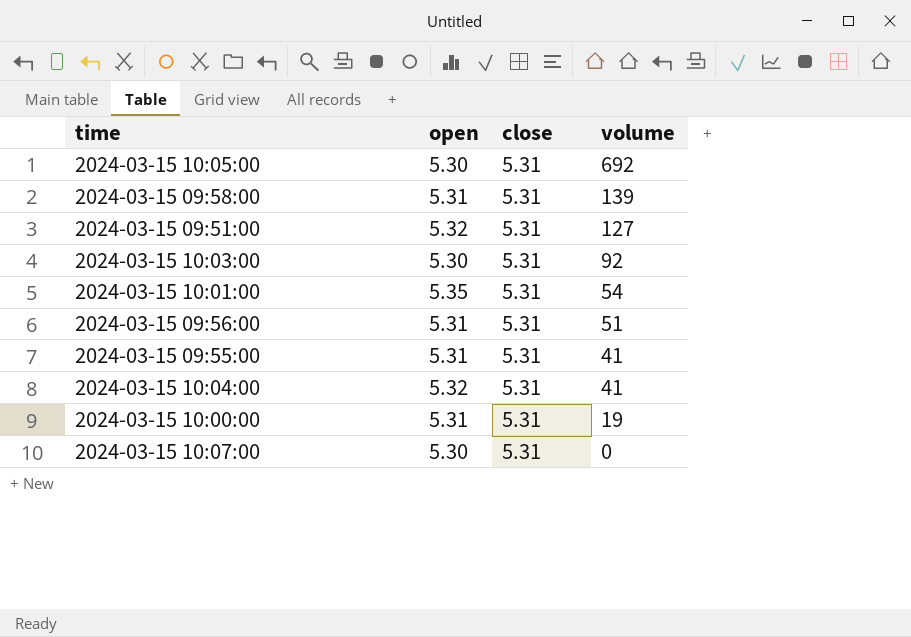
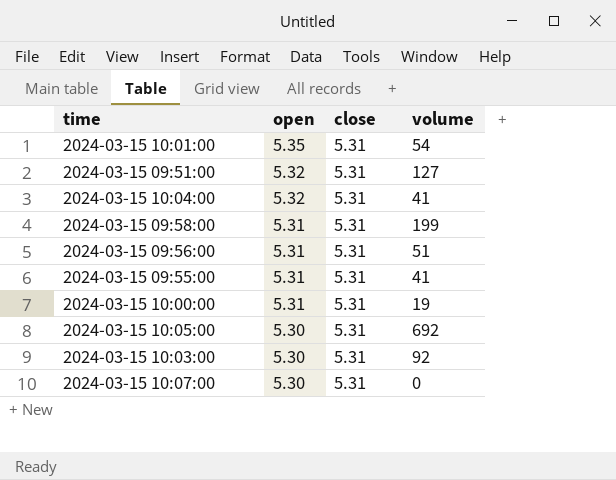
row order: volume descending -> open descending
2024-03-15 09:58:00 | volume: 139 -> 199

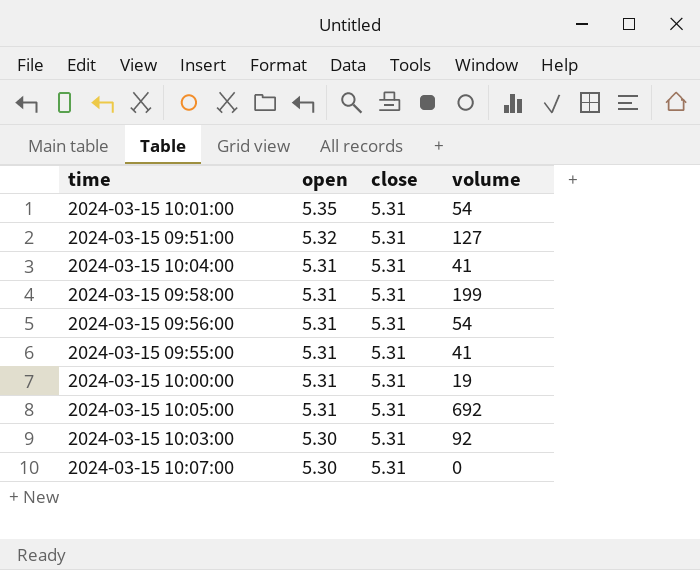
2024-03-15 10:04:00 | open: 5.32 -> 5.31
2024-03-15 09:56:00 | volume: 51 -> 54
2024-03-15 10:05:00 | open: 5.30 -> 5.31

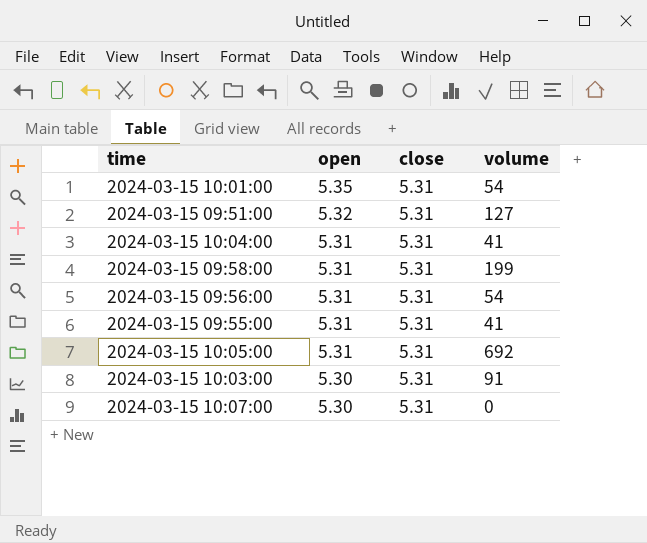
row 2024-03-15 10:00:00: 5.31 | 5.31 | 19 -> none
2024-03-15 10:03:00 | volume: 92 -> 91

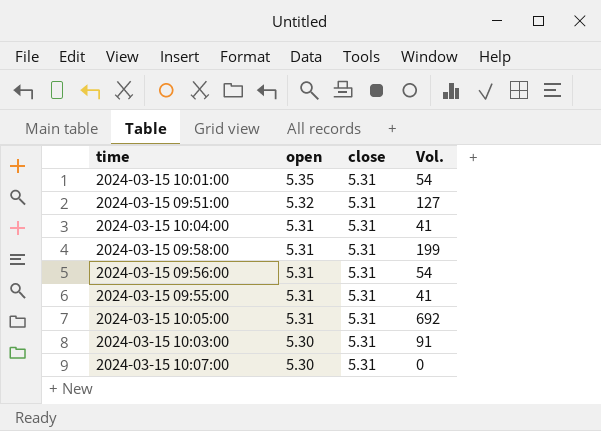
column name: volume -> Vol.

